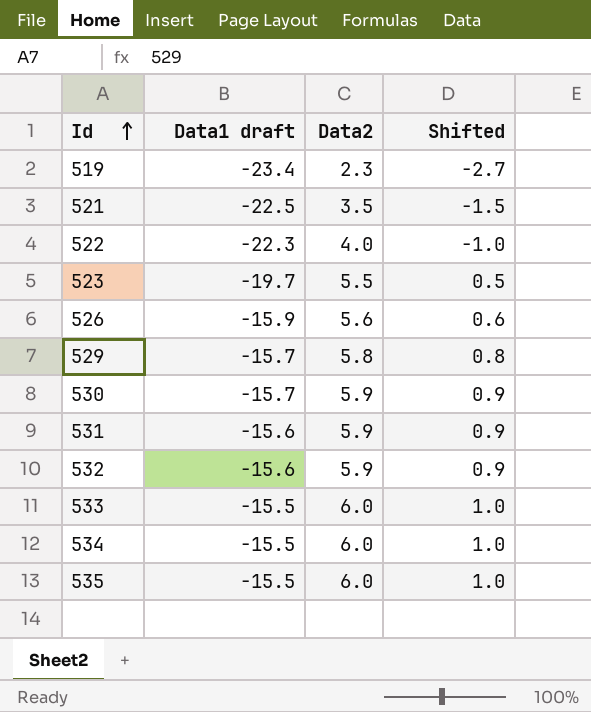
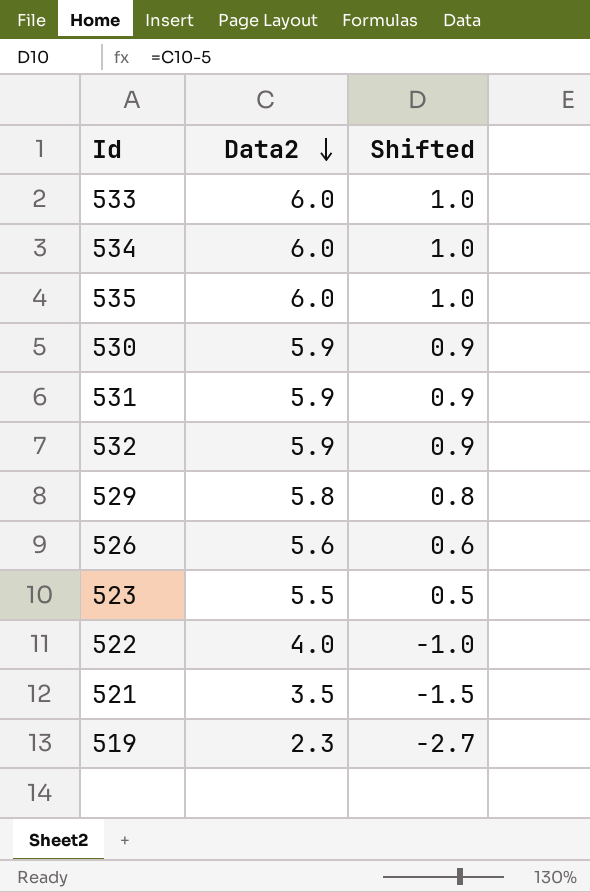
row order: Id ascending -> Data2 descending
column Data1 draft | position: 2 -> none

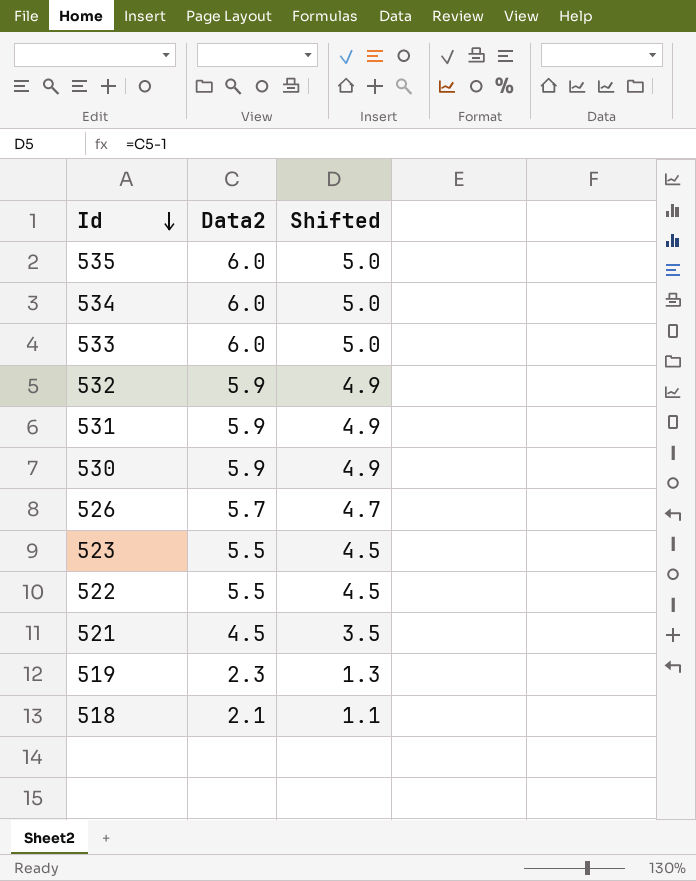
row order: Data2 descending -> Id descending
column Shifted | formula: [Data2] - 5 -> [Data2] - 1
row 529: 5.8 | 0.8 -> none
526 | Data2: 5.6 -> 5.7
522 | Data2: 4.0 -> 5.5
521 | Data2: 3.5 -> 4.5
row 518: none -> 2.1 | 1.1

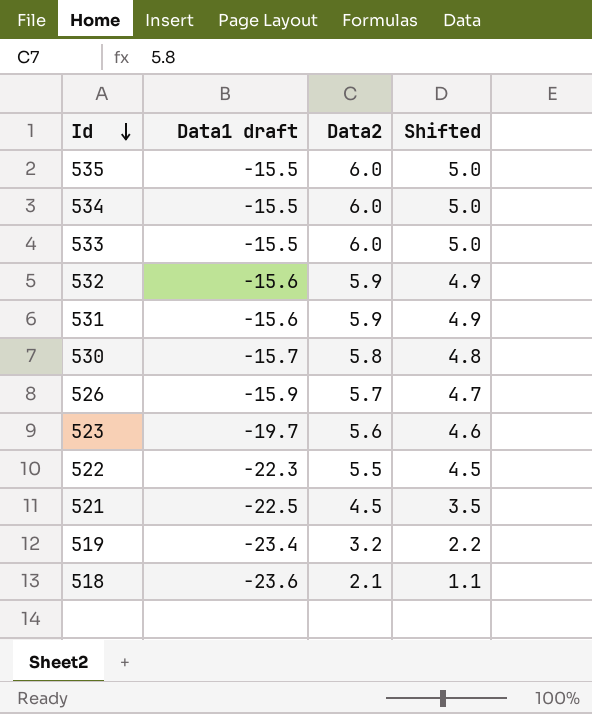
column Data1 draft | position: none -> 2
530 | Data2: 5.9 -> 5.8
530 | Shifted: 4.9 -> 4.8
523 | Data2: 5.5 -> 5.6
523 | Shifted: 4.5 -> 4.6
519 | Data2: 2.3 -> 3.2
519 | Shifted: 1.3 -> 2.2

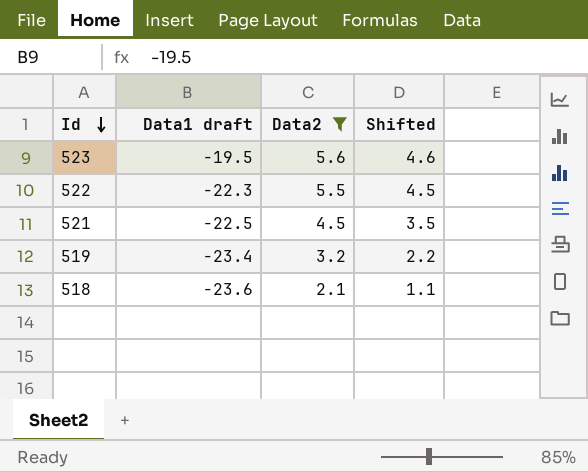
filter: none -> Data2 <= 5.6
523 | Data1 draft: -19.7 -> -19.5

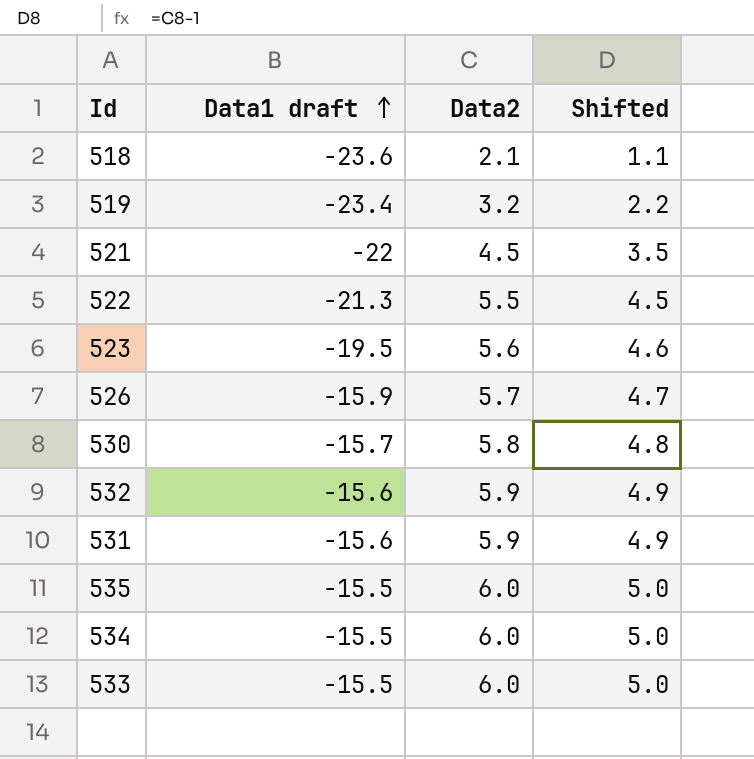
filter: Data2 <= 5.6 -> none
row order: Id descending -> Data1 draft ascending
521 | Data1 draft: -22.5 -> -22
522 | Data1 draft: -22.3 -> -21.3

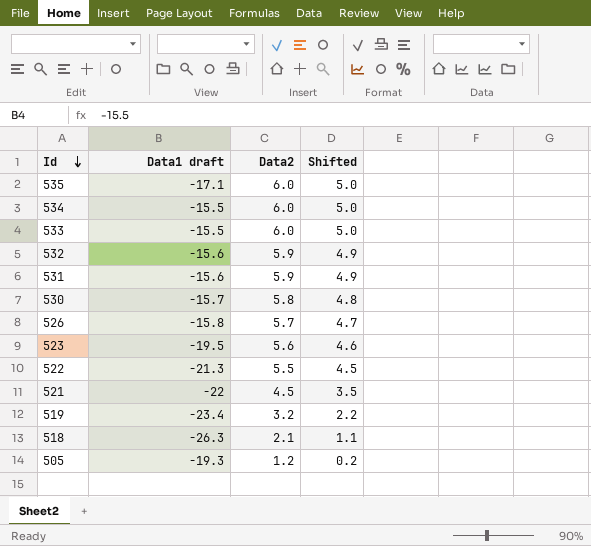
row order: Data1 draft ascending -> Id descending
535 | Data1 draft: -15.5 -> -17.1
526 | Data1 draft: -15.9 -> -15.8
518 | Data1 draft: -23.6 -> -26.3
row 505: none -> -19.3 | 1.2 | 0.2

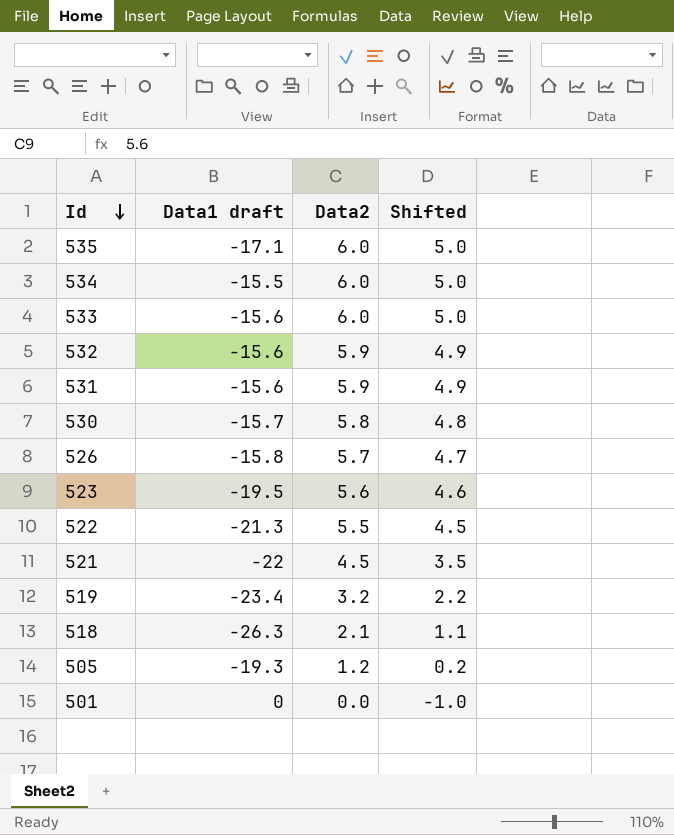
533 | Data1 draft: -15.5 -> -15.6
row 501: none -> 0 | 0.0 | -1.0

